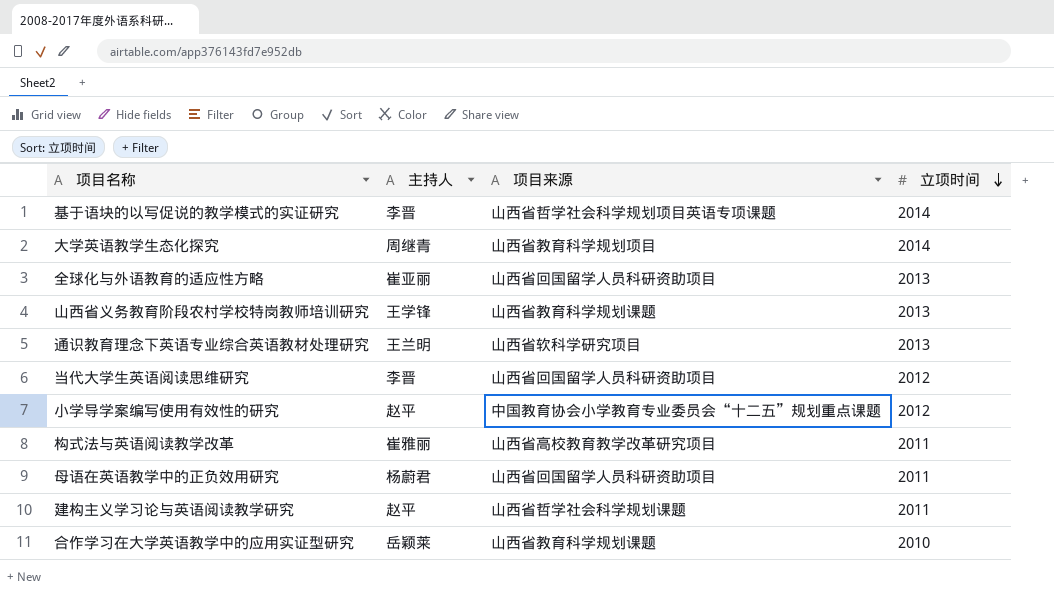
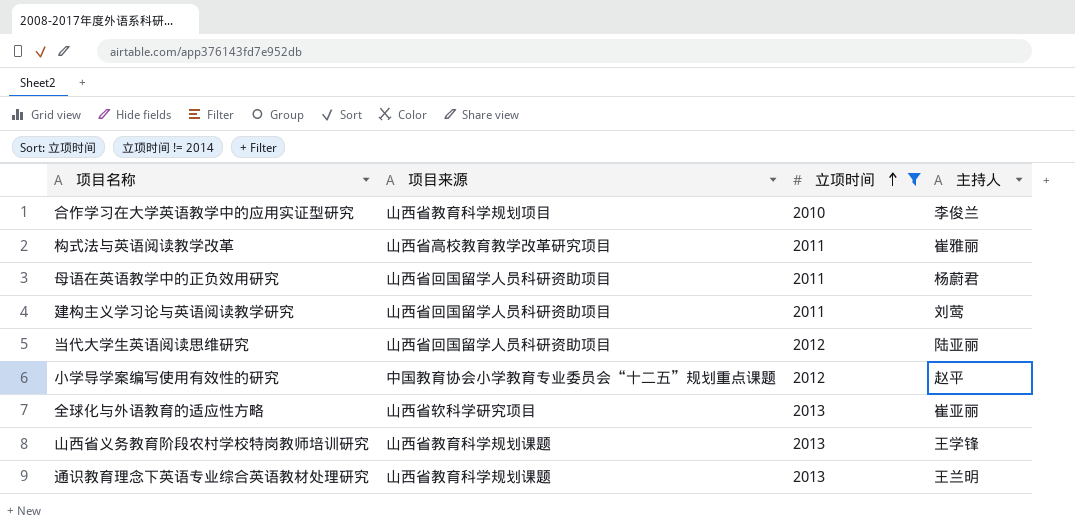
filter: none -> 立项时间 != 2014
row order: 立项时间 descending -> 立项时间 ascending
column 主持人 | position: 2 -> 4
合作学习在大学英语教学中的应用实证型研究 | 项目来源: 山西省教育科学规划课题 -> 山西省教育科学规划项目
合作学习在大学英语教学中的应用实证型研究 | 主持人: 岳颖莱 -> 李俊兰
建构主义学习论与英语阅读教学研究 | 项目来源: 山西省哲学社会科学规划课题 -> 山西省回国留学人员科研资助项目
建构主义学习论与英语阅读教学研究 | 主持人: 赵平 -> 刘莺
当代大学生英语阅读思维研究 | 主持人: 李晋 -> 陆亚丽
全球化与外语教育的适应性方略 | 项目来源: 山西省回国留学人员科研资助项目 -> 山西省软科学研究项目
通识教育理念下英语专业综合英语教材处理研究 | 项目来源: 山西省软科学研究项目 -> 山西省教育科学规划课题

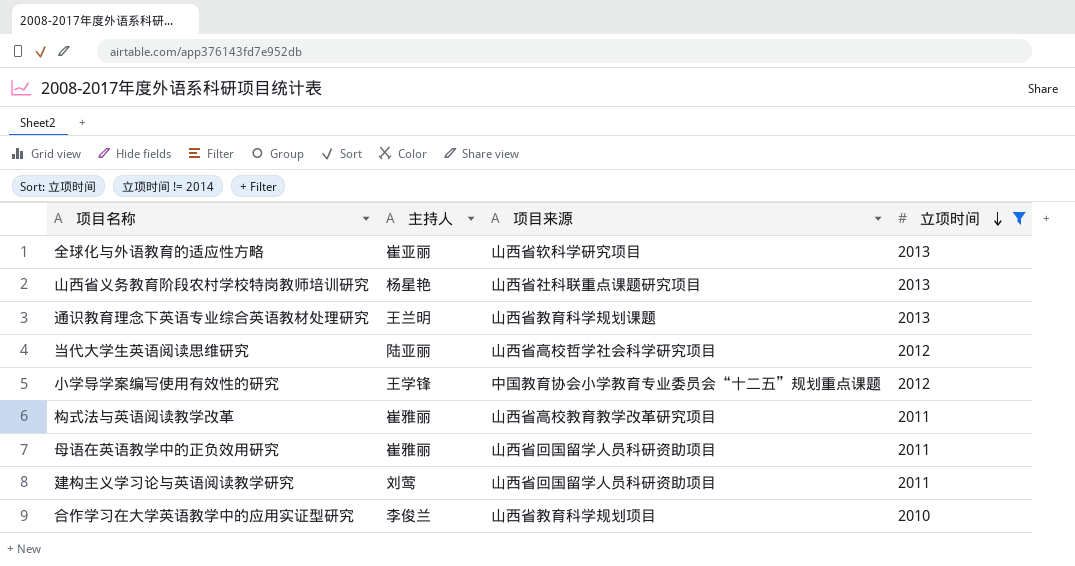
row order: 立项时间 ascending -> 立项时间 descending
column 主持人 | position: 4 -> 2
山西省义务教育阶段农村学校特岗教师培训研究 | 主持人: 王学锋 -> 杨星艳
山西省义务教育阶段农村学校特岗教师培训研究 | 项目来源: 山西省教育科学规划课题 -> 山西省社科联重点课题研究项目
当代大学生英语阅读思维研究 | 项目来源: 山西省回国留学人员科研资助项目 -> 山西省高校哲学社会科学研究项目
小学导学案编写使用有效性的研究 | 主持人: 赵平 -> 王学锋
母语在英语教学中的正负效用研究 | 主持人: 杨蔚君 -> 崔雅丽

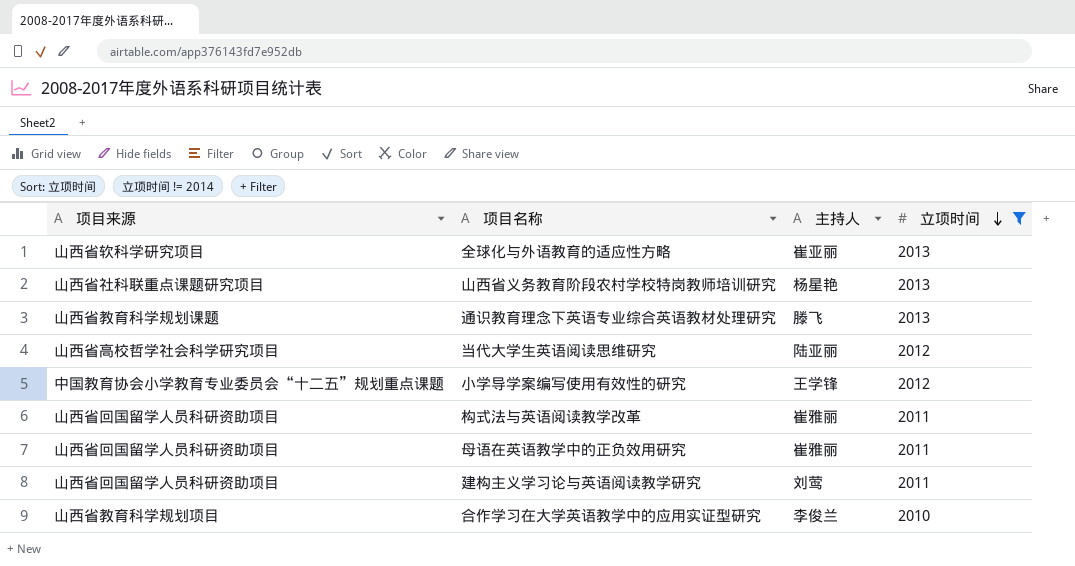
column 项目来源 | position: 3 -> 1
通识教育理念下英语专业综合英语教材处理研究 | 主持人: 王兰明 -> 滕飞
构式法与英语阅读教学改革 | 项目来源: 山西省高校教育教学改革研究项目 -> 山西省回国留学人员科研资助项目

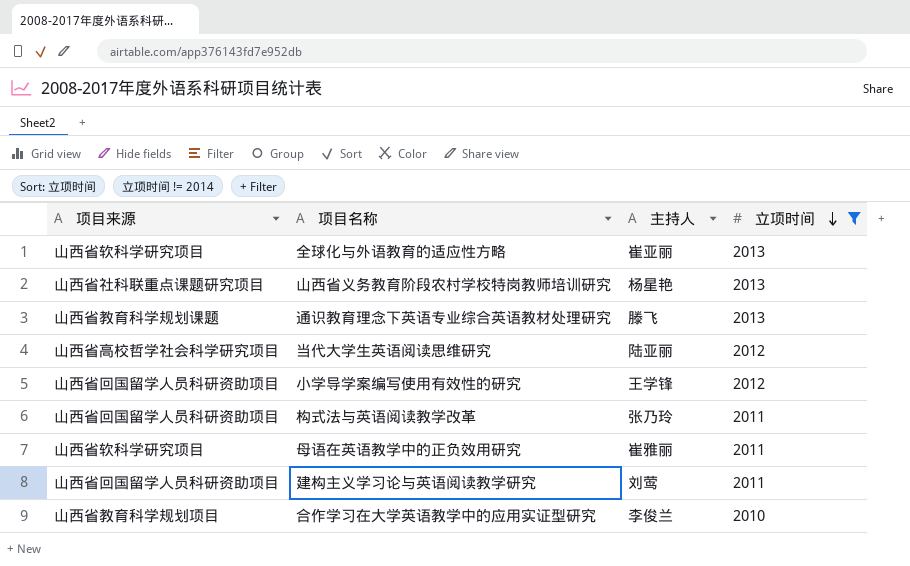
小学导学案编写使用有效性的研究 | 项目来源: 中国教育协会小学教育专业委员会“十二五”规划重点课题 -> 山西省回国留学人员科研资助项目
构式法与英语阅读教学改革 | 主持人: 崔雅丽 -> 张乃玲
母语在英语教学中的正负效用研究 | 项目来源: 山西省回国留学人员科研资助项目 -> 山西省软科学研究项目

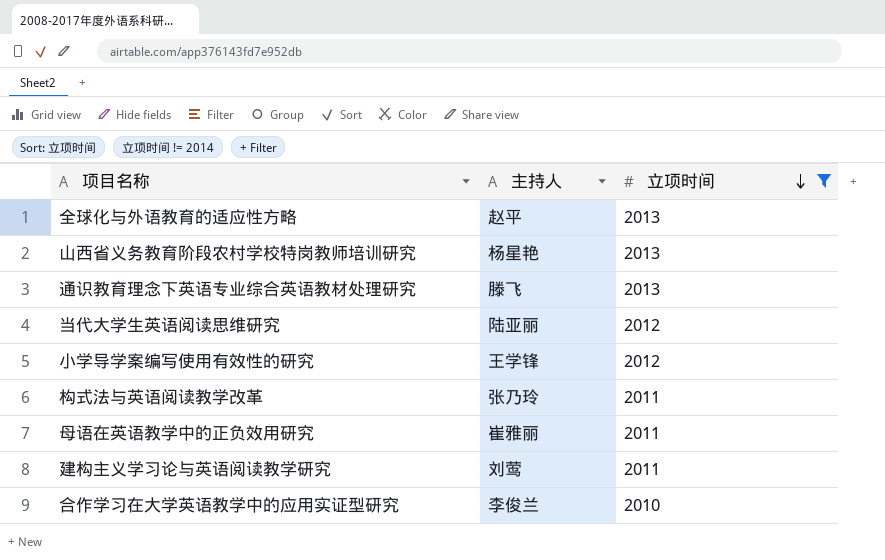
column 项目来源 | position: 1 -> none
全球化与外语教育的适应性方略 | 主持人: 崔亚丽 -> 赵平

